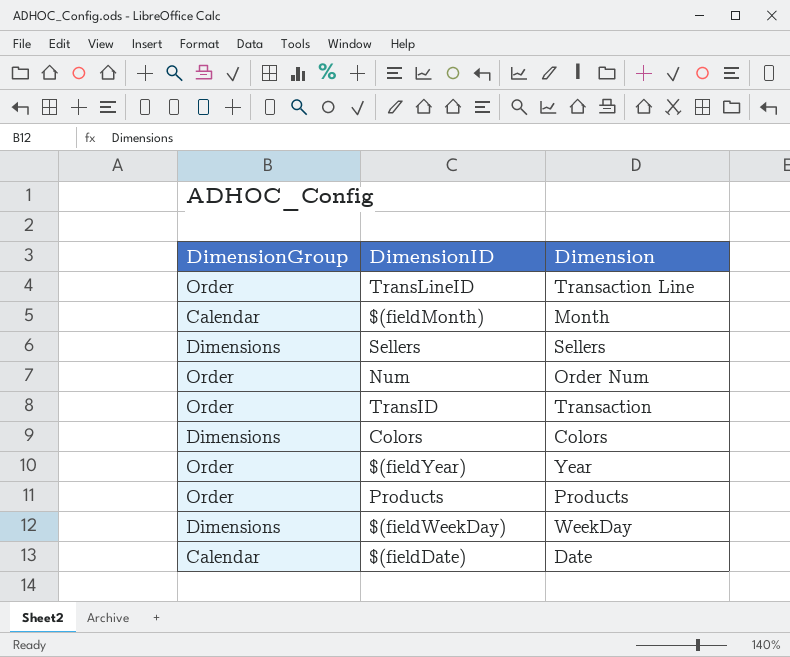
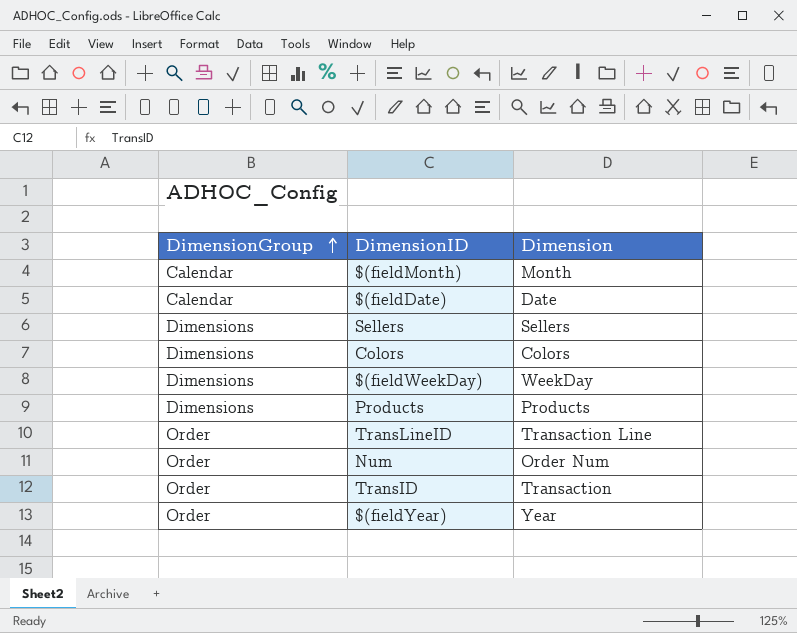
row order: none -> DimensionGroup ascending
Products | DimensionGroup: Order -> Dimensions

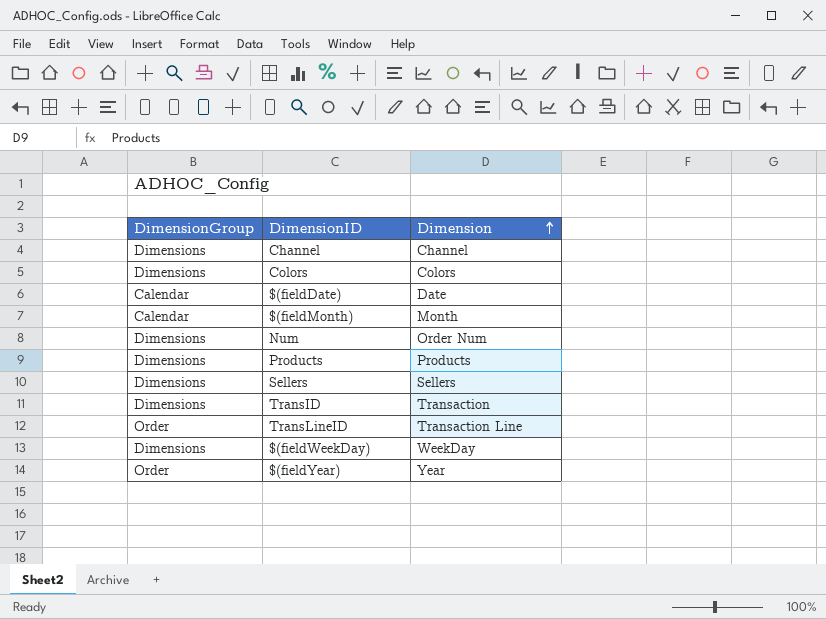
row order: DimensionGroup ascending -> Dimension ascending
row Channel: none -> Dimensions | Channel
Num | DimensionGroup: Order -> Dimensions
TransID | DimensionGroup: Order -> Dimensions

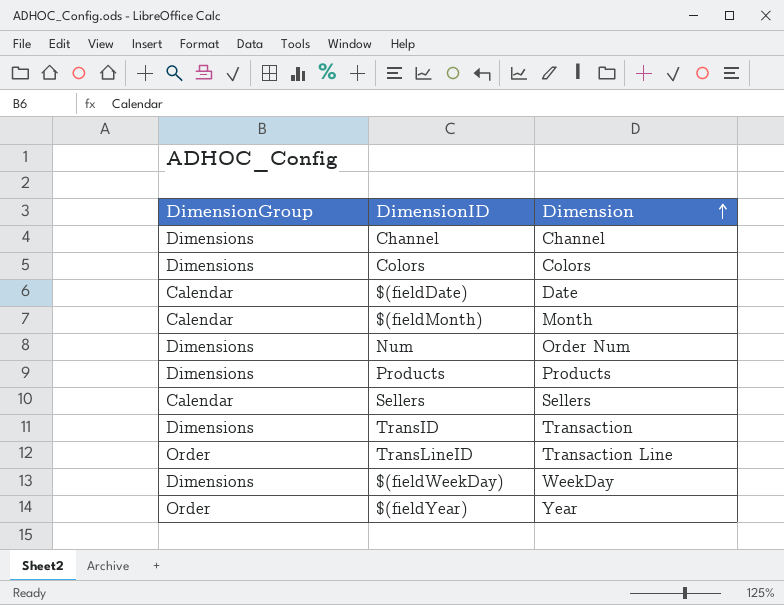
Sellers | DimensionGroup: Dimensions -> Calendar

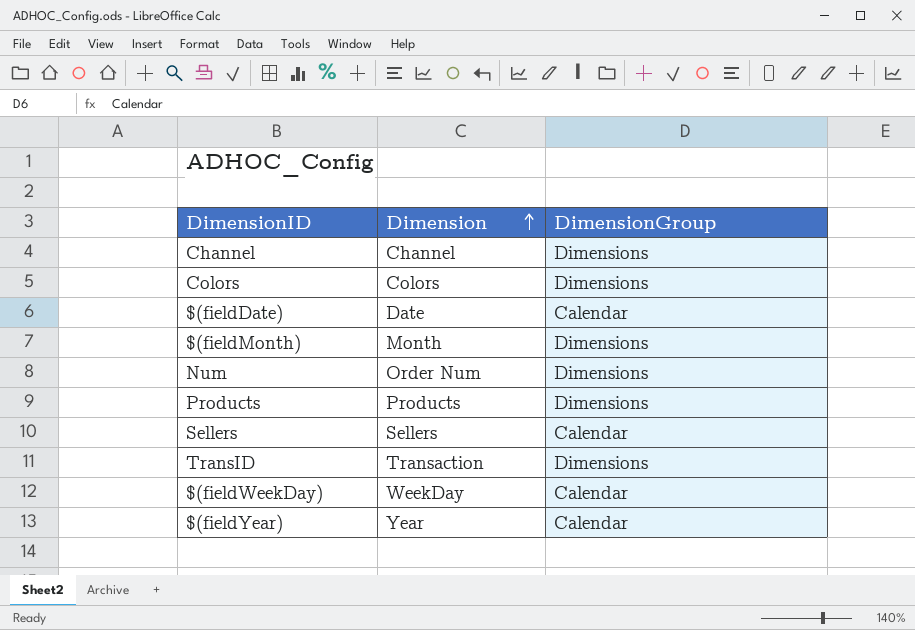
column DimensionGroup | position: 1 -> 3
row TransLineID: Order | Transaction Line -> none
$(fieldMonth) | DimensionGroup: Calendar -> Dimensions
$(fieldWeekDay) | DimensionGroup: Dimensions -> Calendar
$(fieldYear) | DimensionGroup: Order -> Calendar

